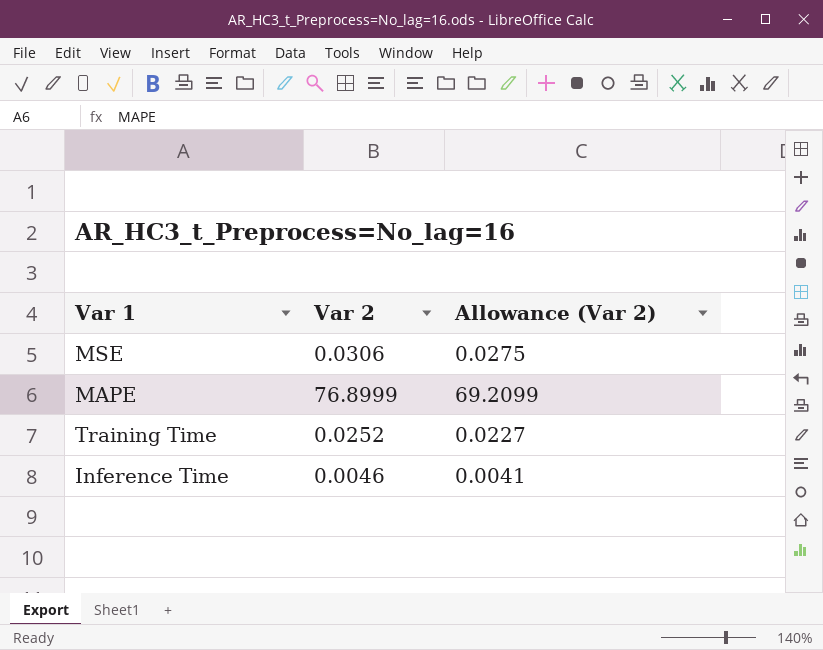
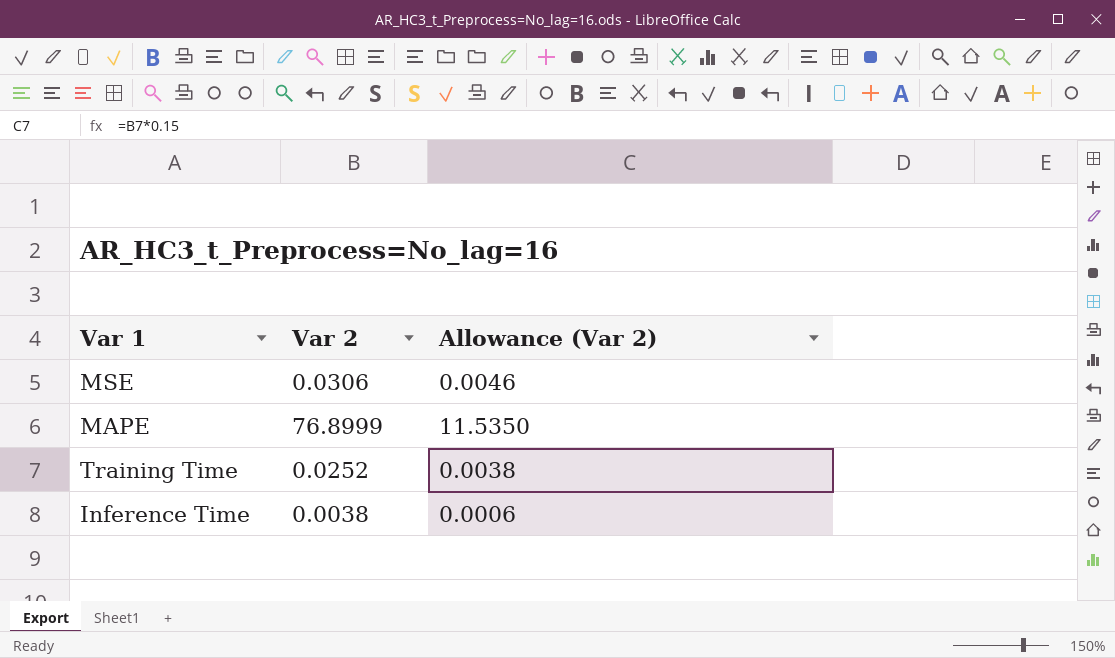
column Allowance (Var 2) | formula: [Var 2] * 0.9 -> [Var 2] * 0.15
Inference Time | Var 2: 0.0046 -> 0.0038

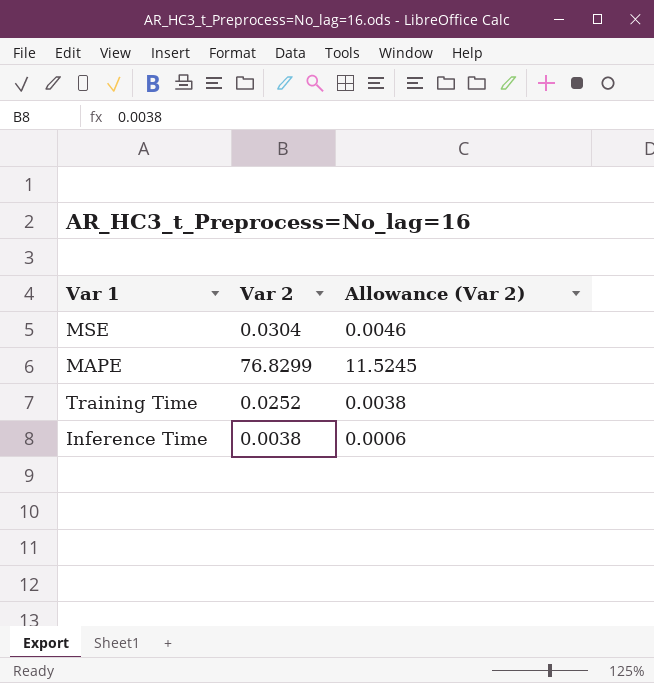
MSE | Var 2: 0.0306 -> 0.0304
MAPE | Var 2: 76.8999 -> 76.8299
MAPE | Allowance (Var 2): 11.5350 -> 11.5245

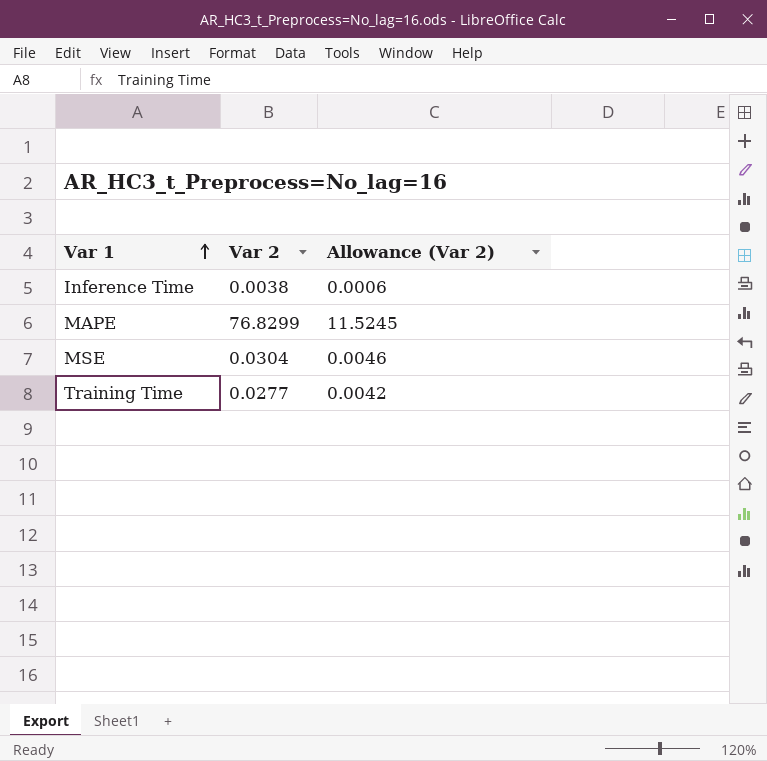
row order: none -> Var 1 ascending
Training Time | Var 2: 0.0252 -> 0.0277
Training Time | Allowance (Var 2): 0.0038 -> 0.0042

